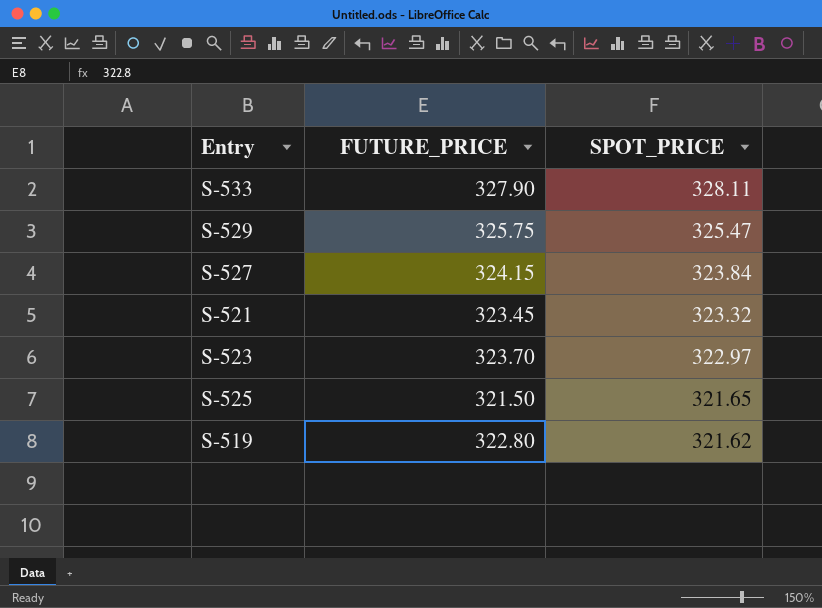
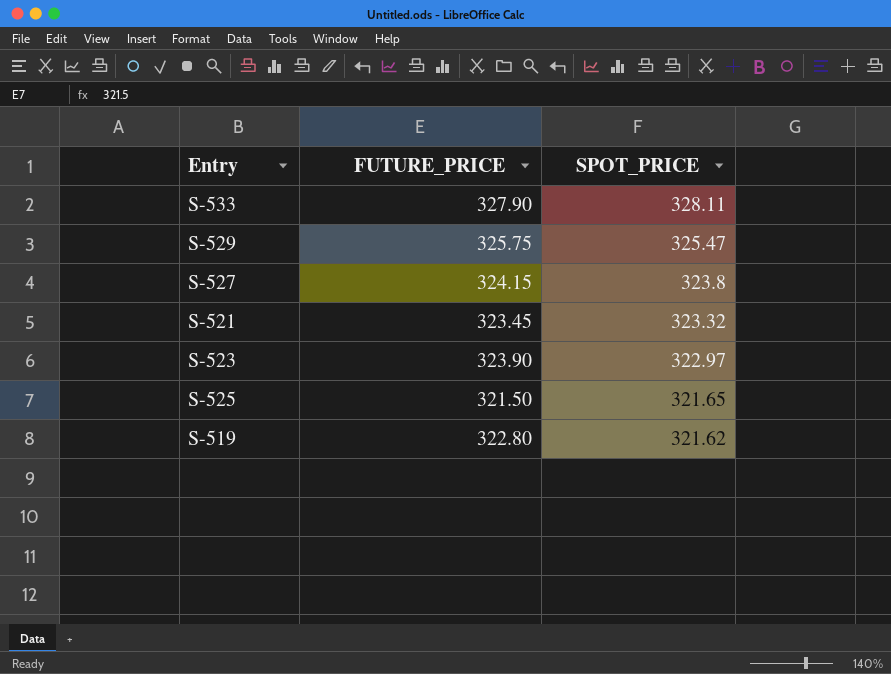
S-527 | SPOT_PRICE: 323.84 -> 323.8
S-523 | FUTURE_PRICE: 323.70 -> 323.90

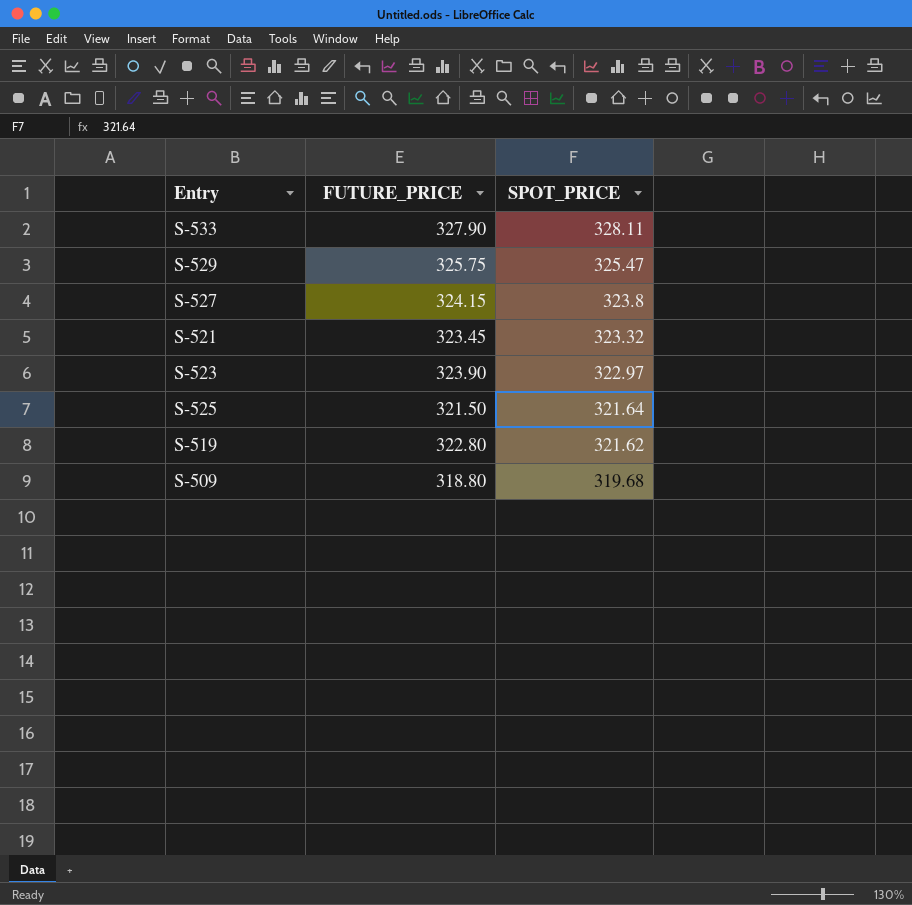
S-525 | SPOT_PRICE: 321.65 -> 321.64
row S-509: none -> 318.80 | 319.68

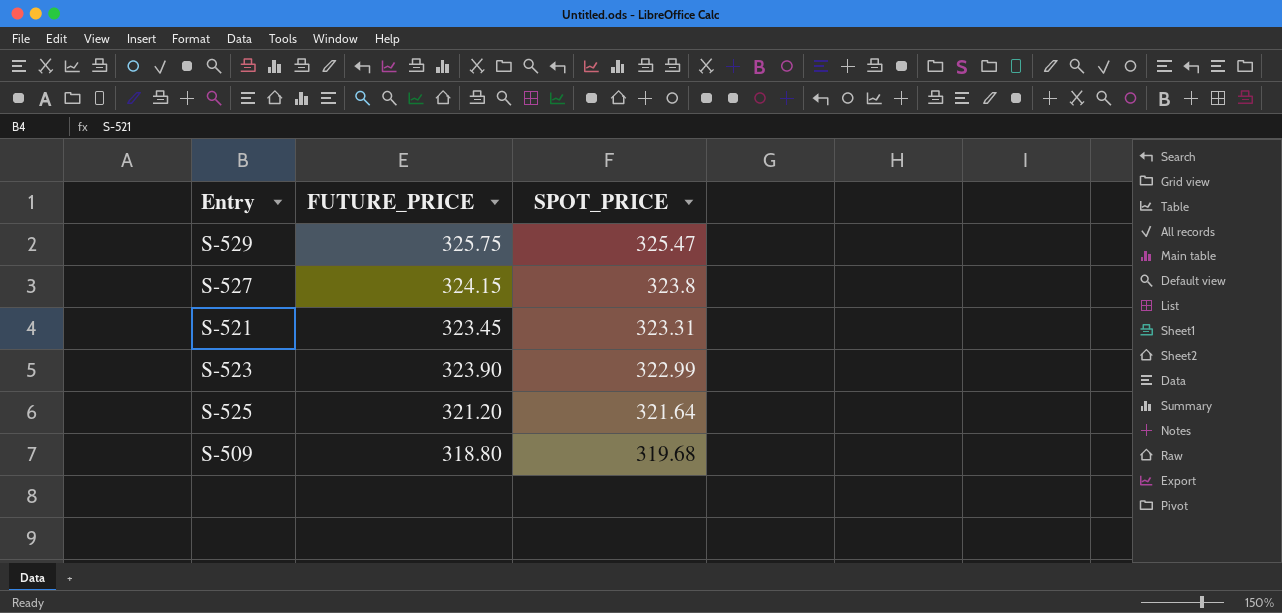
row S-533: 327.90 | 328.11 -> none
row S-519: 322.80 | 321.62 -> none
S-521 | SPOT_PRICE: 323.32 -> 323.31
S-523 | SPOT_PRICE: 322.97 -> 322.99
S-525 | FUTURE_PRICE: 321.50 -> 321.20

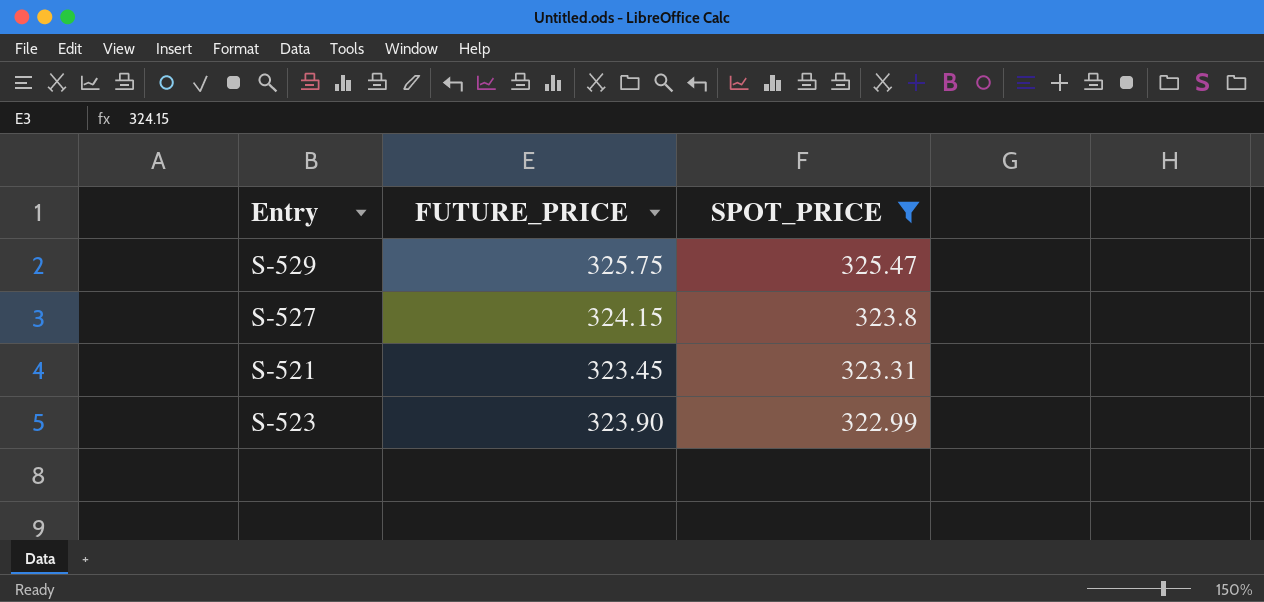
filter: none -> SPOT_PRICE >= 322.99

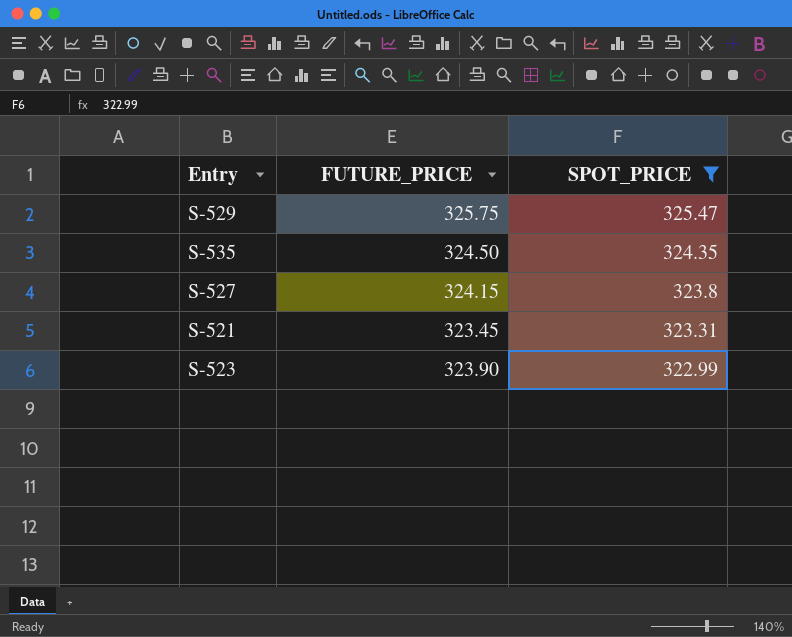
row S-535: none -> 324.50 | 324.35

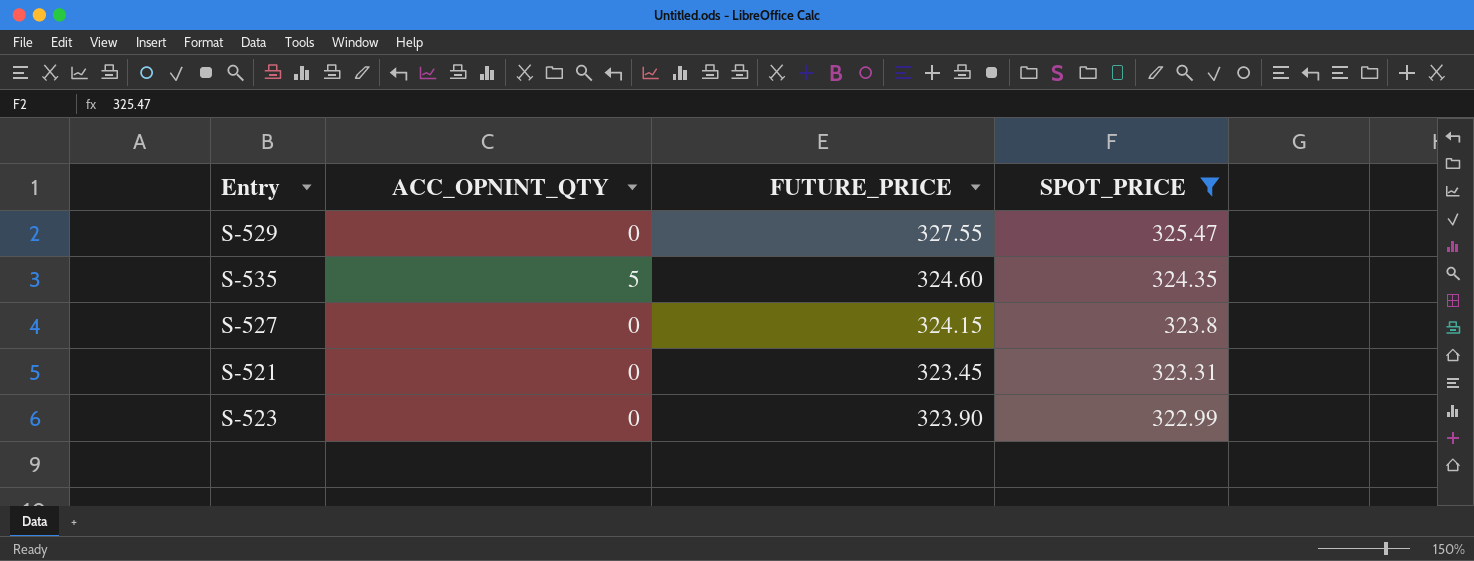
column ACC_OPNINT_QTY | position: none -> 2
S-529 | FUTURE_PRICE: 325.75 -> 327.55
S-535 | FUTURE_PRICE: 324.50 -> 324.60

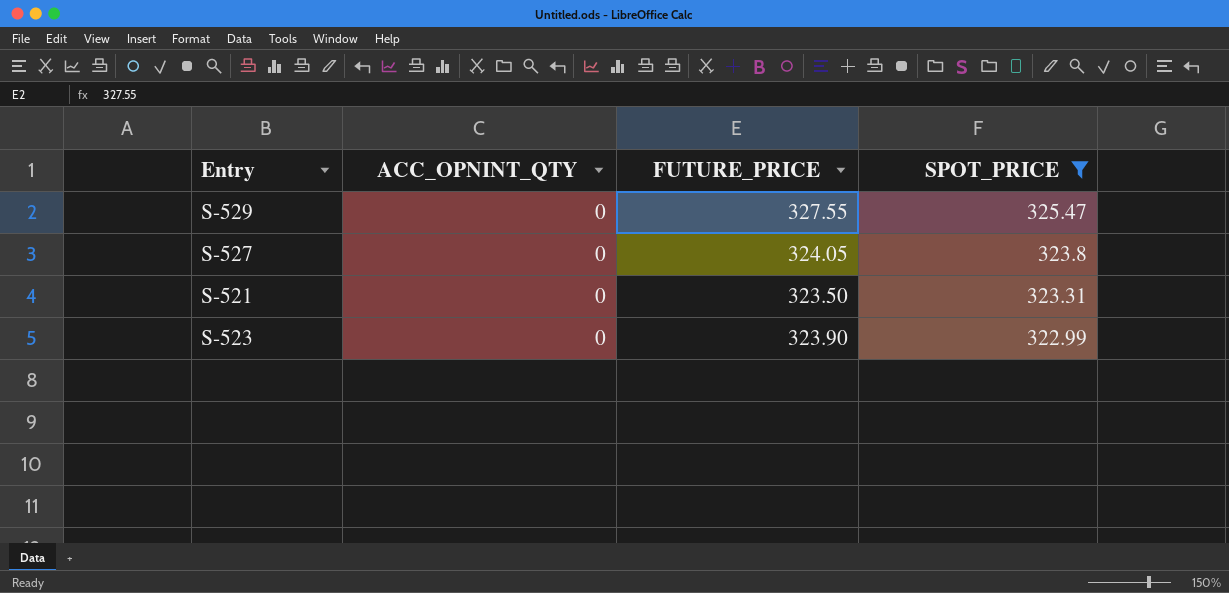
row S-535: 5 | 324.60 | 324.35 -> none
S-527 | FUTURE_PRICE: 324.15 -> 324.05
S-521 | FUTURE_PRICE: 323.45 -> 323.50

